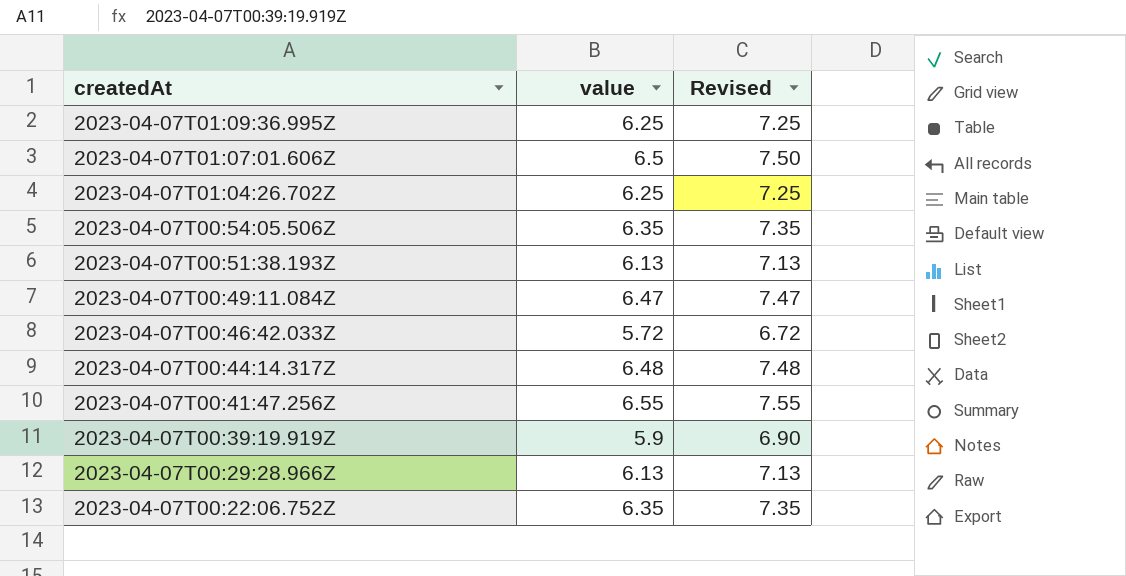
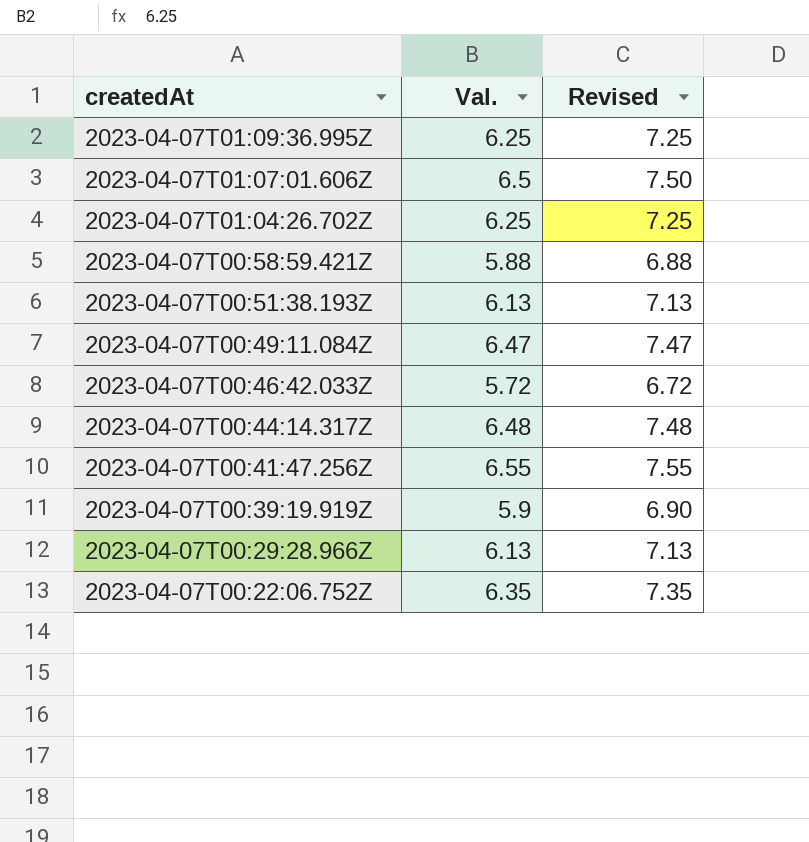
column name: value -> Val.
row 2023-04-07T00:54:05.506Z: 6.35 | 7.35 -> none
row 2023-04-07T00:58:59.421Z: none -> 5.88 | 6.88

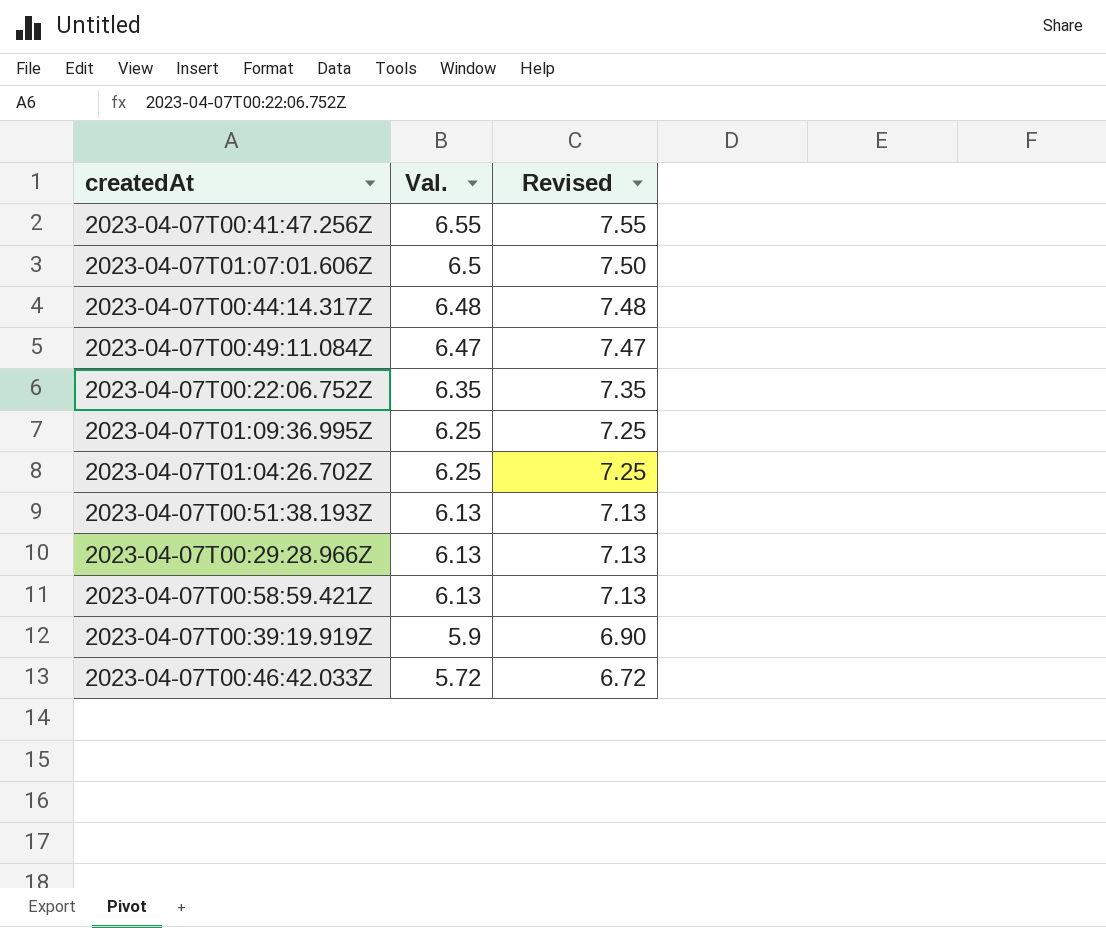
row order: createdAt descending -> Val. descending
2023-04-07T00:58:59.421Z | Val.: 5.88 -> 6.13
2023-04-07T00:58:59.421Z | Revised: 6.88 -> 7.13

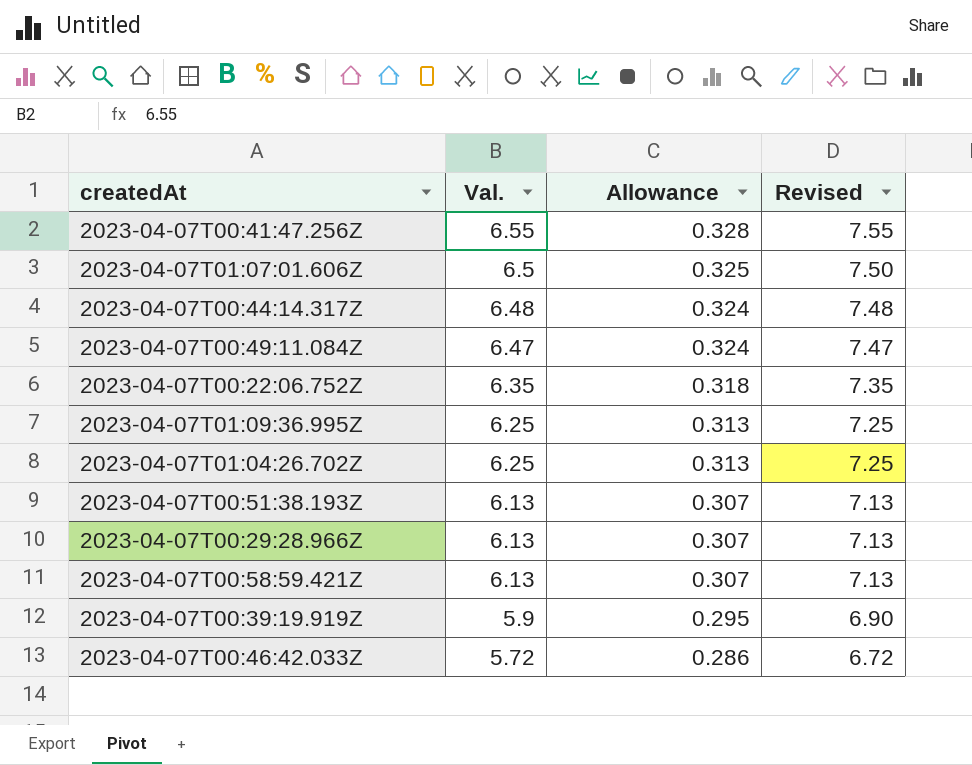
column Allowance | formula: none -> [Val.] * 0.05

